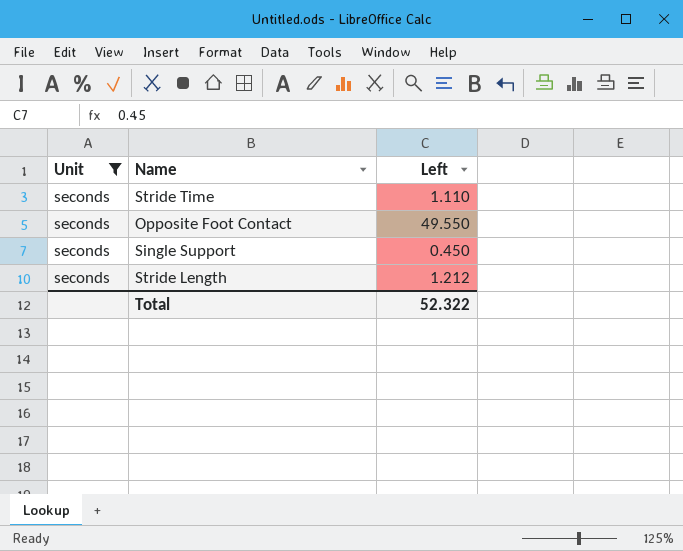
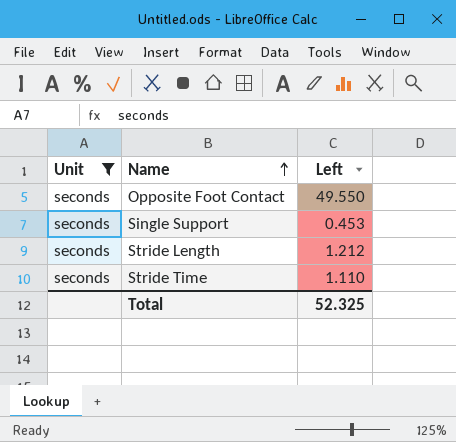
row order: none -> Name ascending
Single Support | Left: 0.450 -> 0.453
Total | Left: 52.322 -> 52.325

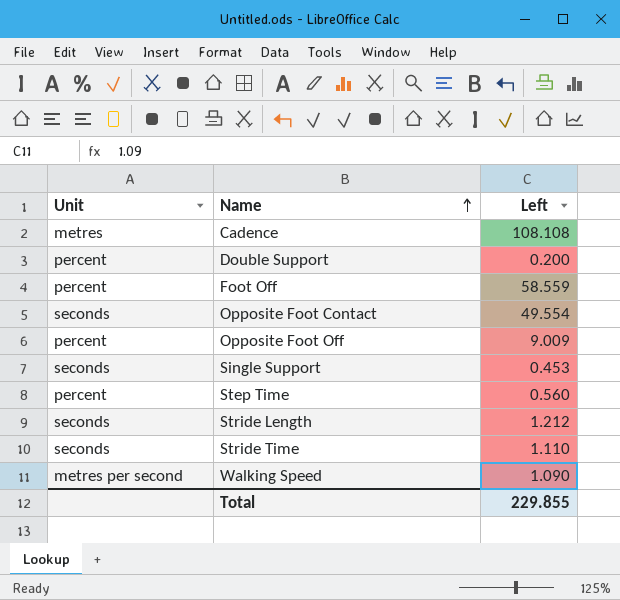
filter: Unit = seconds -> none
Opposite Foot Contact | Left: 49.550 -> 49.554
Total | Left: 52.325 -> 229.855

